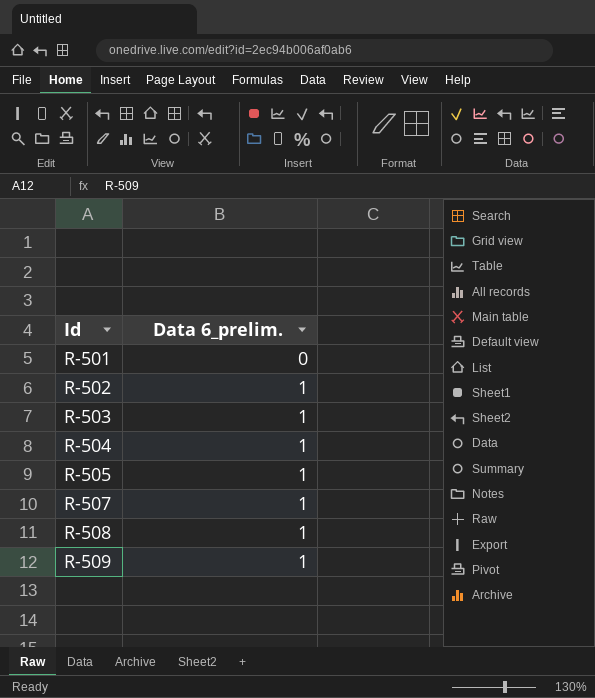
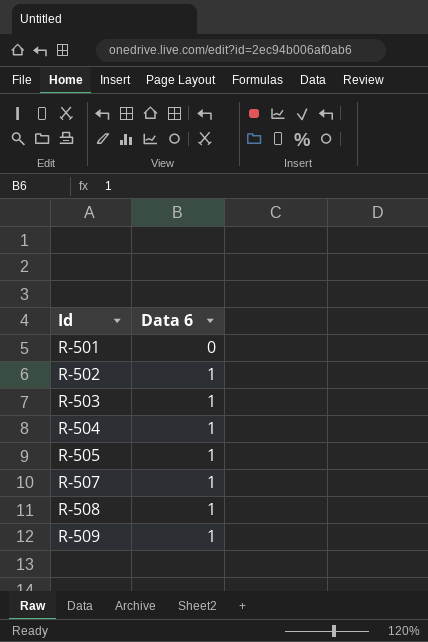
column name: Data 6_prelim. -> Data 6

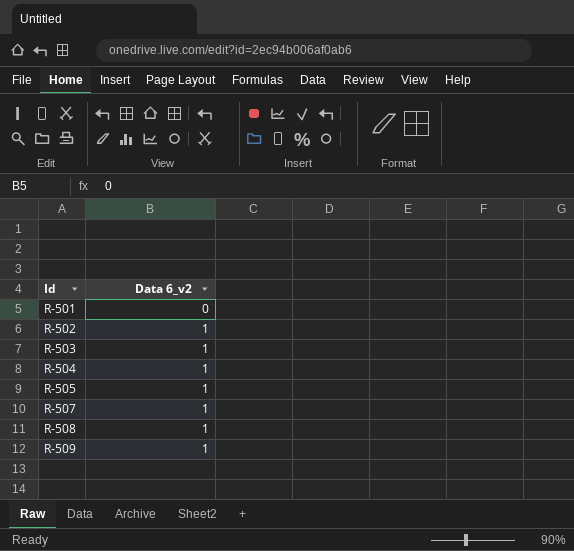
column name: Data 6 -> Data 6_v2

